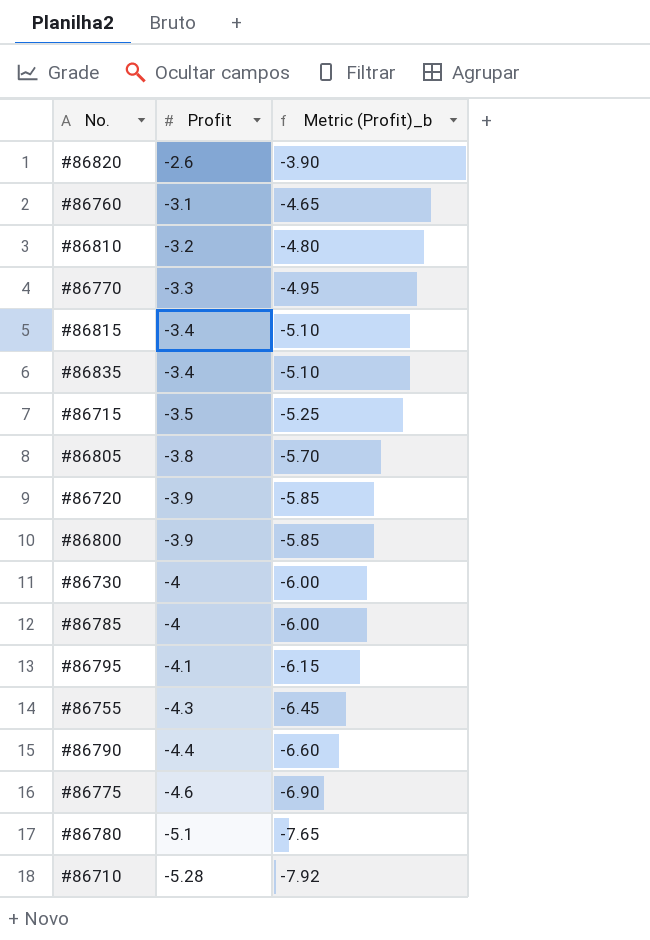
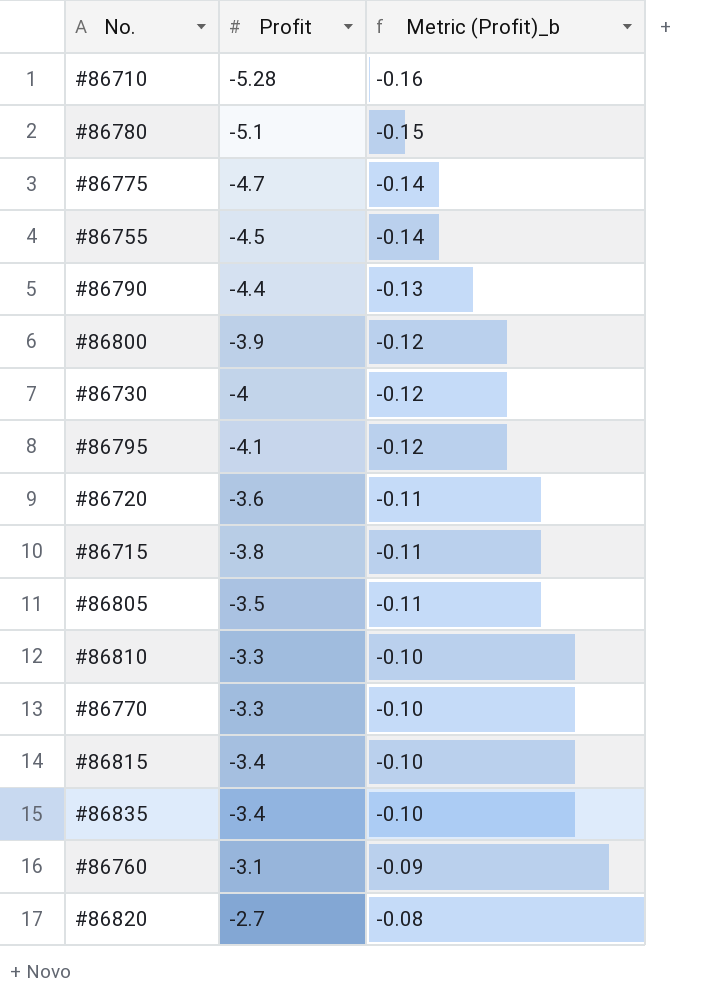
row order: Profit descending -> Metric (Profit)_b ascending
column Metric (Profit)_b | formula: [Profit] * 1.5 -> [Profit] * 0.03
row #86785: -4 | -6.00 -> none
#86775 | Profit: -4.6 -> -4.7
#86755 | Profit: -4.3 -> -4.5
#86720 | Profit: -3.9 -> -3.6
#86715 | Profit: -3.5 -> -3.8
#86805 | Profit: -3.8 -> -3.5
#86810 | Profit: -3.2 -> -3.3
#86820 | Profit: -2.6 -> -2.7

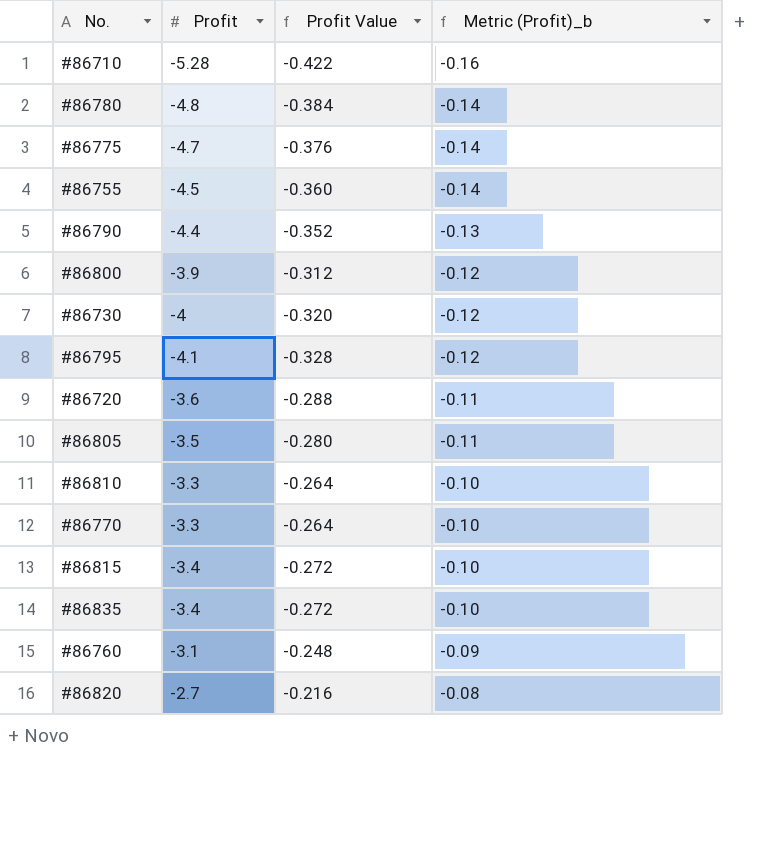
column Profit Value | formula: none -> [Profit] * 0.08
row #86715: -3.8 | -0.11 -> none
#86780 | Profit: -5.1 -> -4.8
#86780 | Metric (Profit)_b: -0.15 -> -0.14

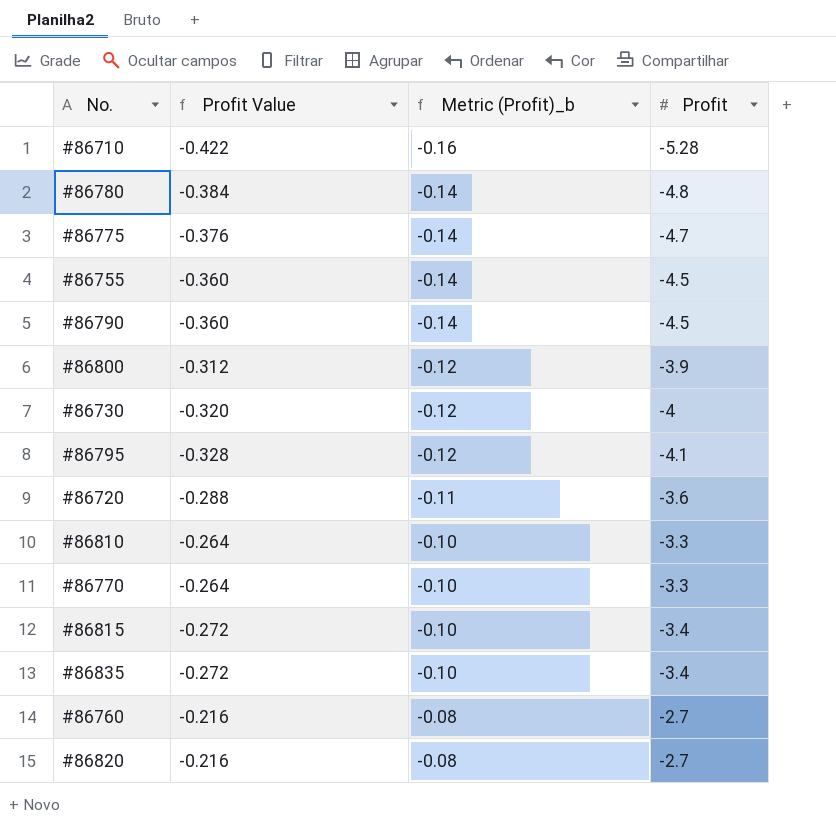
column Profit | position: 2 -> 4
row #86805: -3.5 | -0.280 | -0.11 -> none
#86790 | Profit Value: -0.352 -> -0.360
#86790 | Metric (Profit)_b: -0.13 -> -0.14
#86790 | Profit: -4.4 -> -4.5
#86760 | Profit Value: -0.248 -> -0.216
#86760 | Metric (Profit)_b: -0.09 -> -0.08
#86760 | Profit: -3.1 -> -2.7

